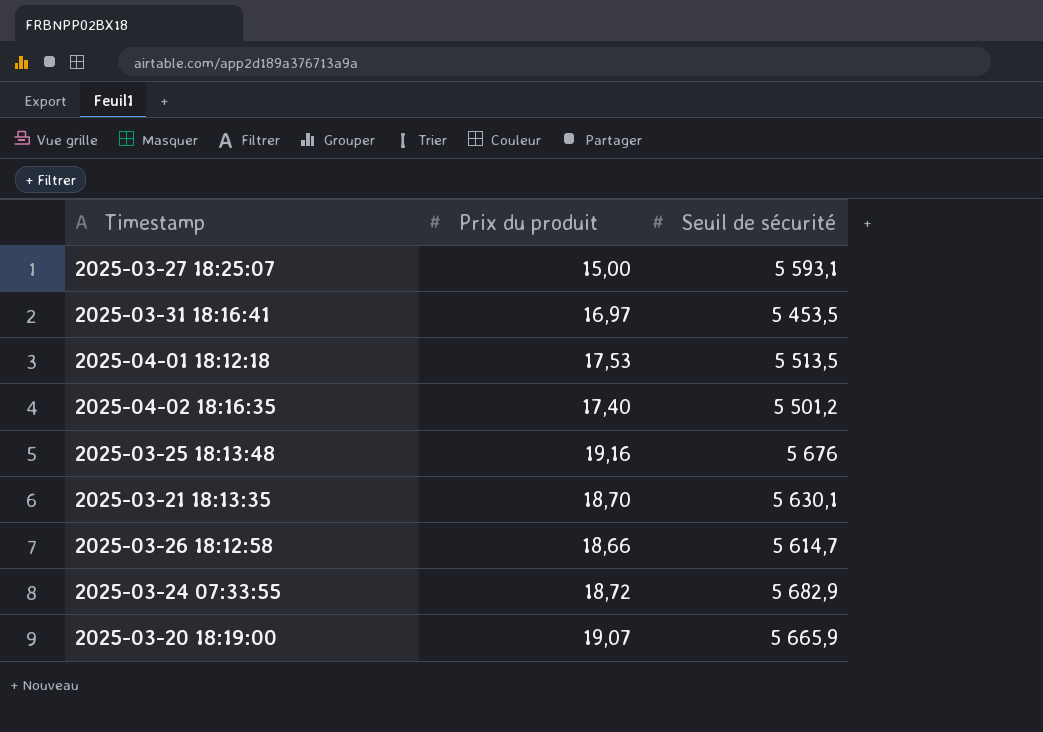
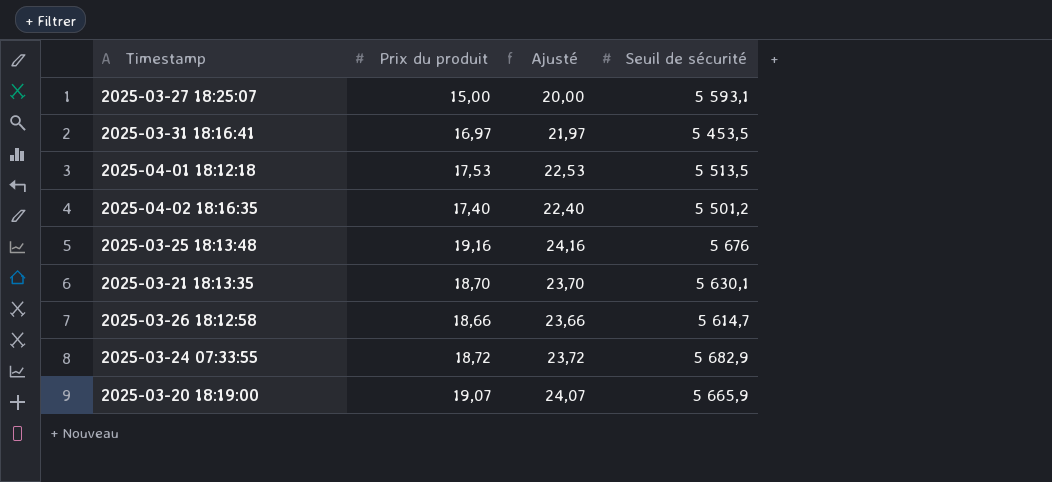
column Ajusté | formula: none -> [Prix du produit] + 5

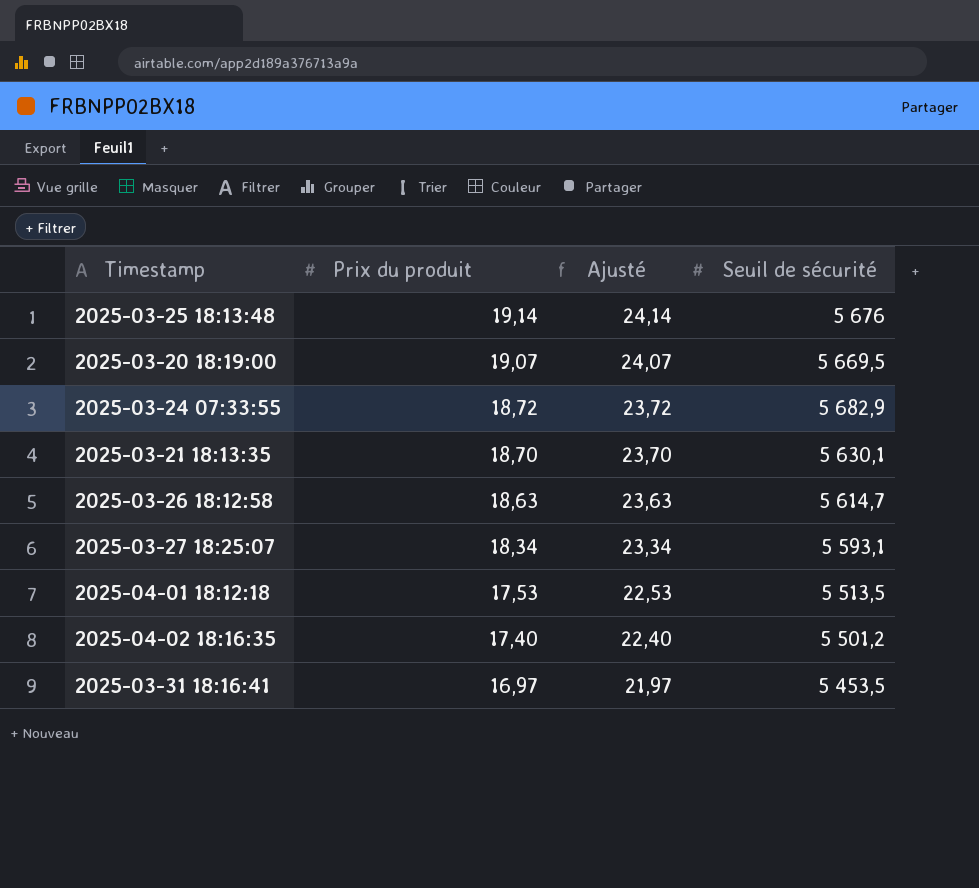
row order: none -> Prix du produit descending
2025-03-25 18:13:48 | Prix du produit: 19,16 -> 19,14
2025-03-25 18:13:48 | Ajusté: 24,16 -> 24,14
2025-03-20 18:19:00 | Seuil de sécurité: 5 665,9 -> 5 669,5
2025-03-26 18:12:58 | Prix du produit: 18,66 -> 18,63
2025-03-26 18:12:58 | Ajusté: 23,66 -> 23,63
2025-03-27 18:25:07 | Prix du produit: 15,00 -> 18,34
2025-03-27 18:25:07 | Ajusté: 20,00 -> 23,34

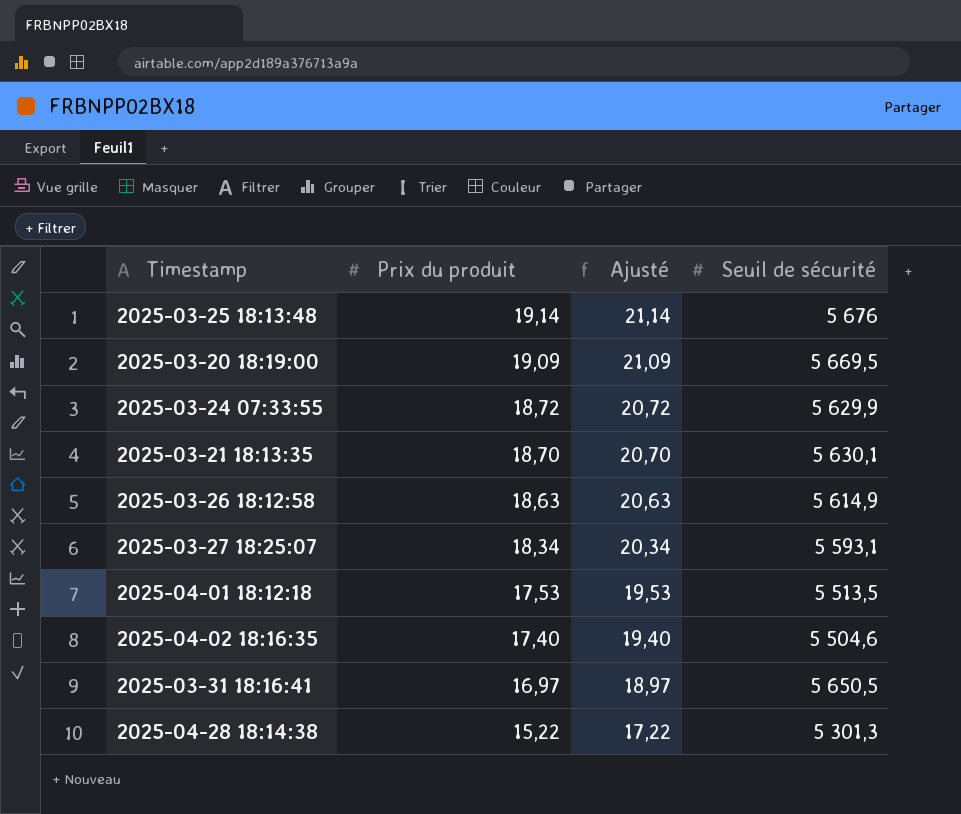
column Ajusté | formula: [Prix du produit] + 5 -> [Prix du produit] + 2
2025-03-20 18:19:00 | Prix du produit: 19,07 -> 19,09
2025-03-24 07:33:55 | Seuil de sécurité: 5 682,9 -> 5 629,9
2025-03-26 18:12:58 | Seuil de sécurité: 5 614,7 -> 5 614,9
2025-04-02 18:16:35 | Seuil de sécurité: 5 501,2 -> 5 504,6
2025-03-31 18:16:41 | Seuil de sécurité: 5 453,5 -> 5 650,5
row 2025-04-28 18:14:38: none -> 15,22 | 17,22 | 5 301,3

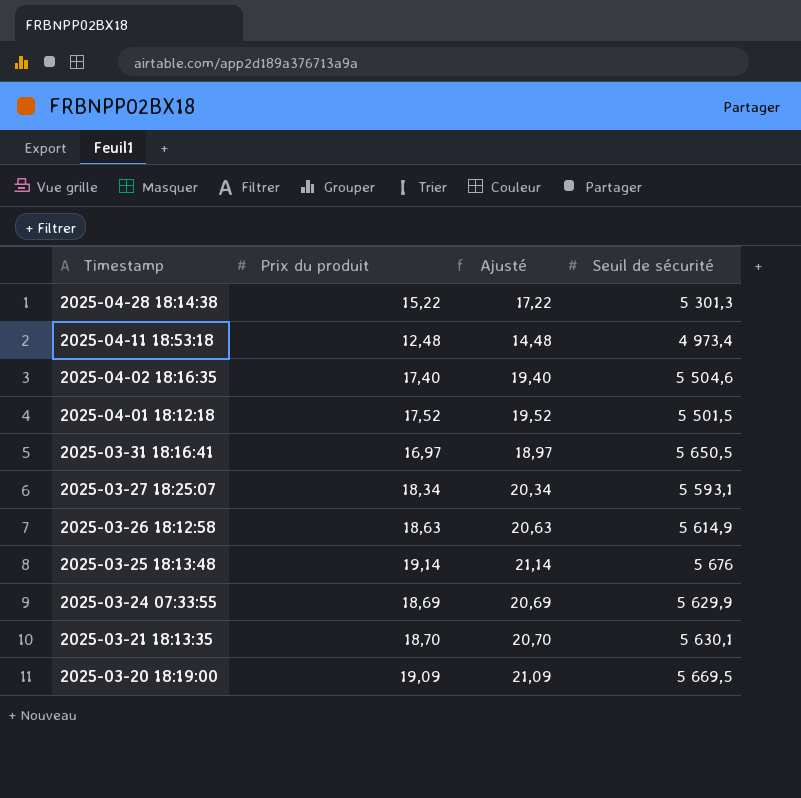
row order: Prix du produit descending -> Timestamp descending
row 2025-04-11 18:53:18: none -> 12,48 | 14,48 | 4 973,4
2025-04-01 18:12:18 | Prix du produit: 17,53 -> 17,52
2025-04-01 18:12:18 | Ajusté: 19,53 -> 19,52
2025-04-01 18:12:18 | Seuil de sécurité: 5 513,5 -> 5 501,5
2025-03-24 07:33:55 | Prix du produit: 18,72 -> 18,69
2025-03-24 07:33:55 | Ajusté: 20,72 -> 20,69

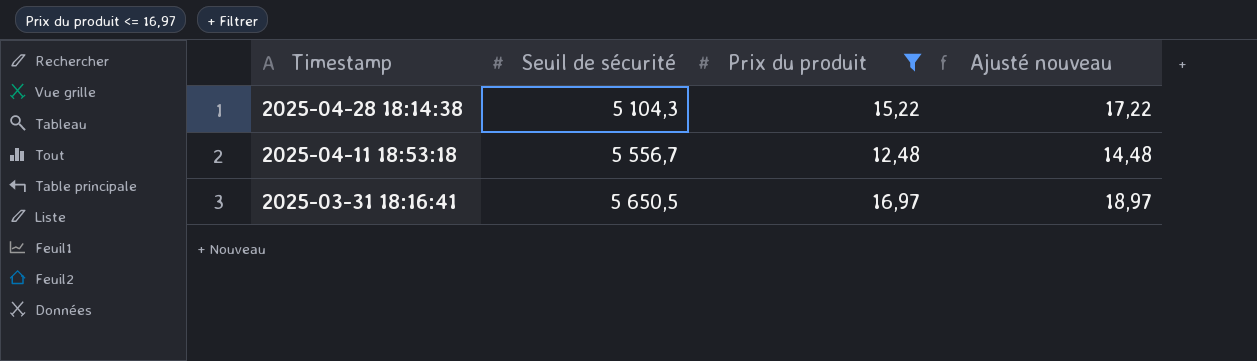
filter: none -> Prix du produit <= 16,97
column Seuil de sécurité | position: 4 -> 2
column name: Ajusté -> Ajusté nouveau
2025-04-28 18:14:38 | Seuil de sécurité: 5 301,3 -> 5 104,3
2025-04-11 18:53:18 | Seuil de sécurité: 4 973,4 -> 5 556,7

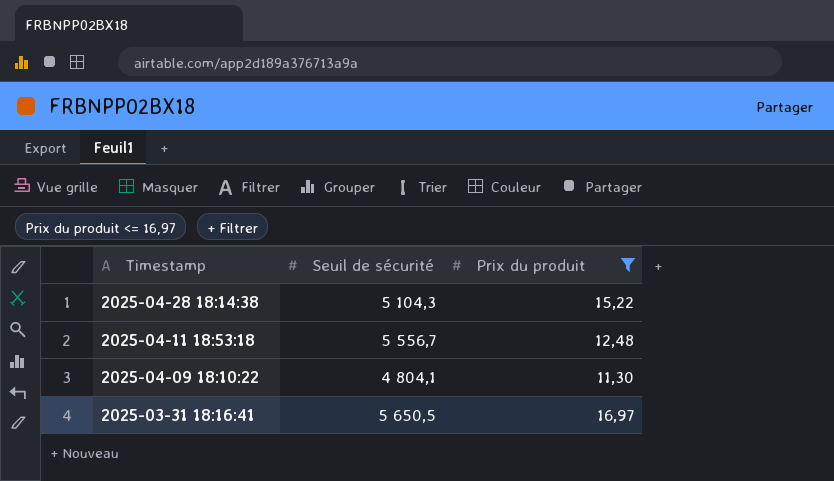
column Ajusté nouveau | formula: [Prix du produit] + 2 -> none
row 2025-04-09 18:10:22: none -> 4 804,1 | 11,30

